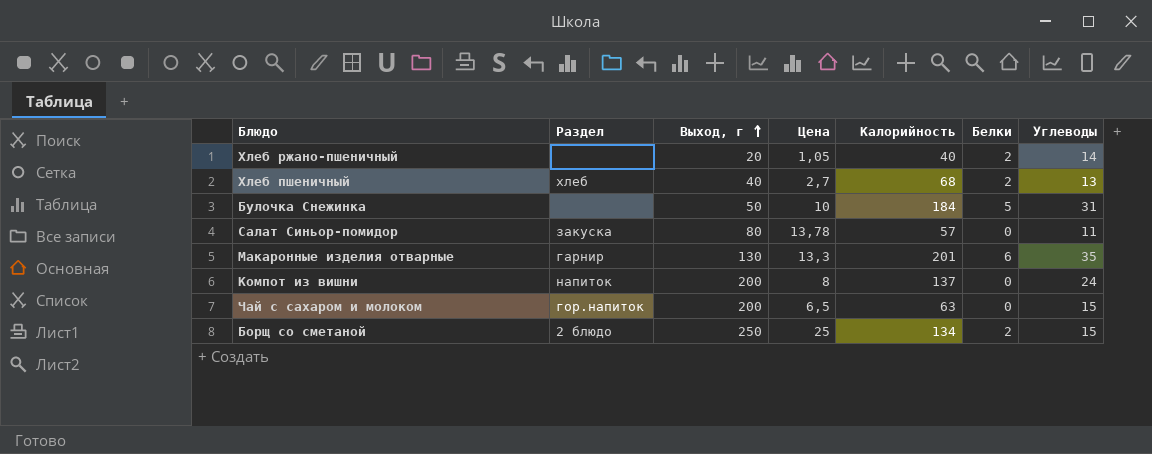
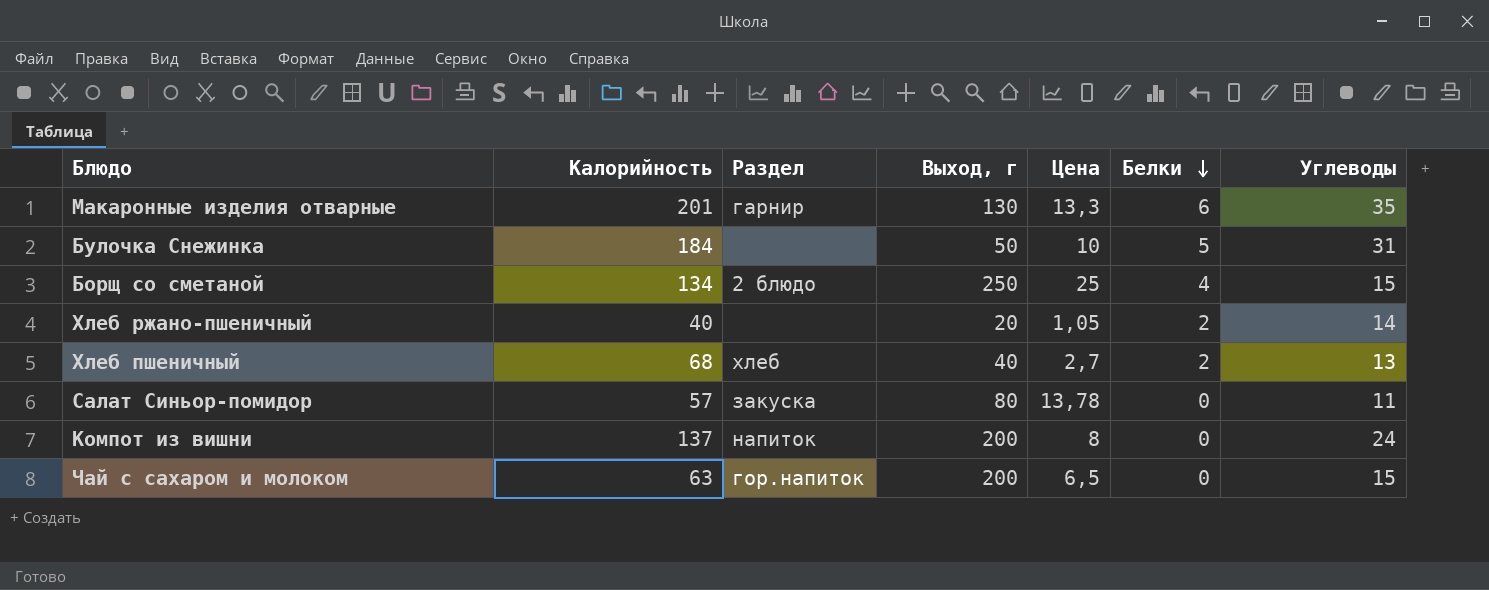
row order: Выход, г ascending -> Белки descending
column Калорийность | position: 5 -> 2
Борщ со сметаной | Белки: 2 -> 4

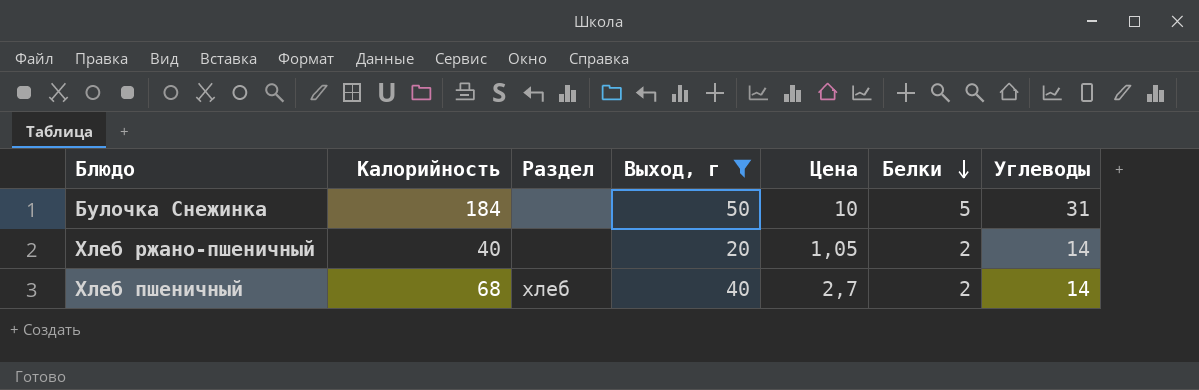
filter: none -> Выход, г <= 50
Хлеб пшеничный | Углеводы: 13 -> 14

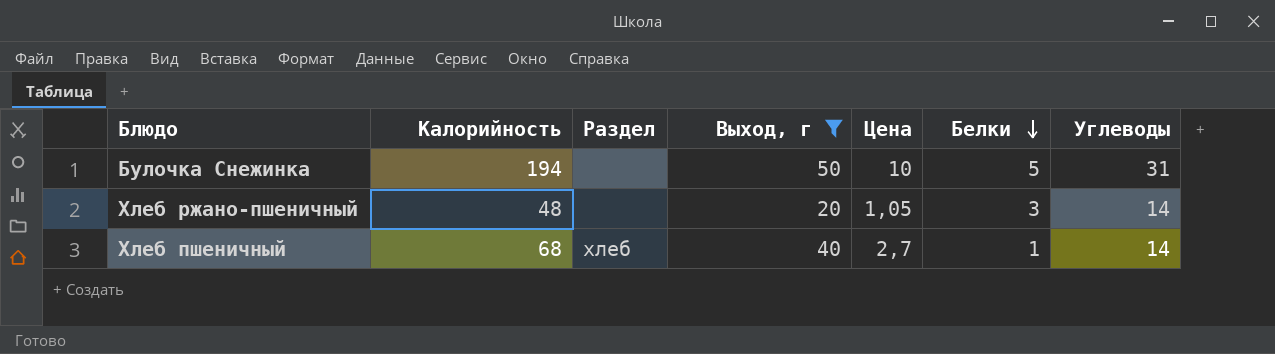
Булочка Снежинка | Калорийность: 184 -> 194
Хлеб ржано-пшеничный | Калорийность: 40 -> 48
Хлеб ржано-пшеничный | Белки: 2 -> 3
Хлеб пшеничный | Белки: 2 -> 1

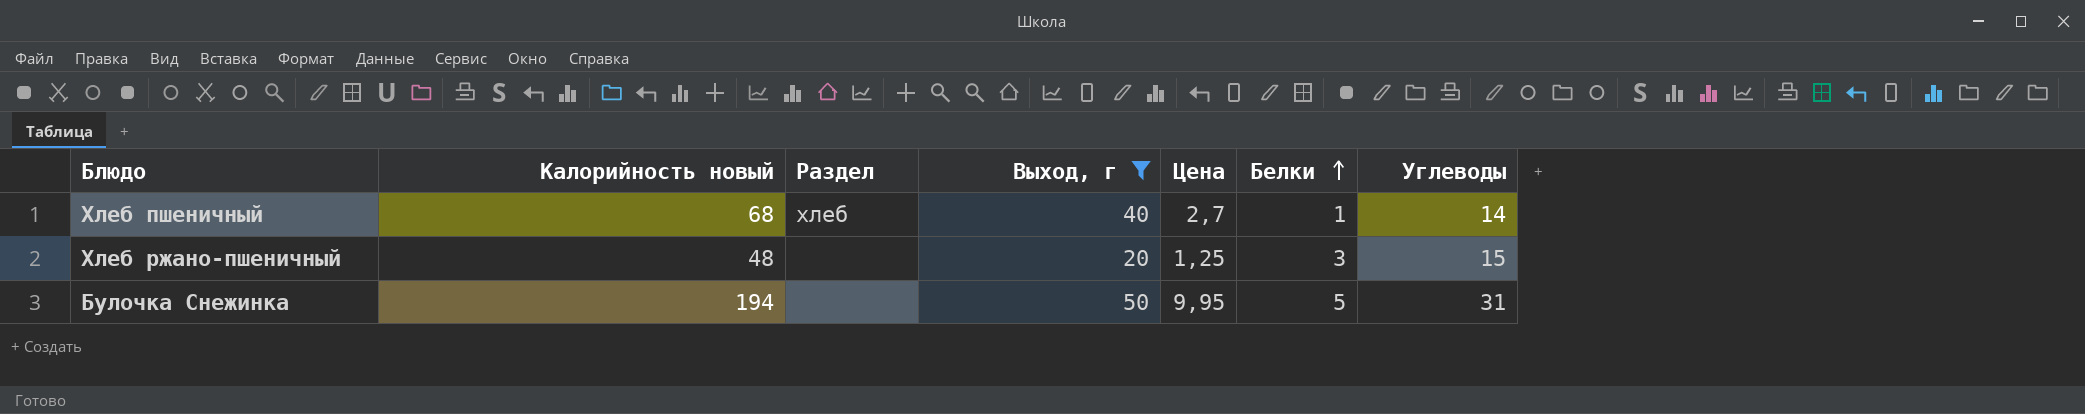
row order: Белки descending -> Белки ascending
column name: Калорийность -> Калорийность новый
Хлеб ржано-пшеничный | Цена: 1,05 -> 1,25
Хлеб ржано-пшеничный | Углеводы: 14 -> 15
Булочка Снежинка | Цена: 10 -> 9,95

